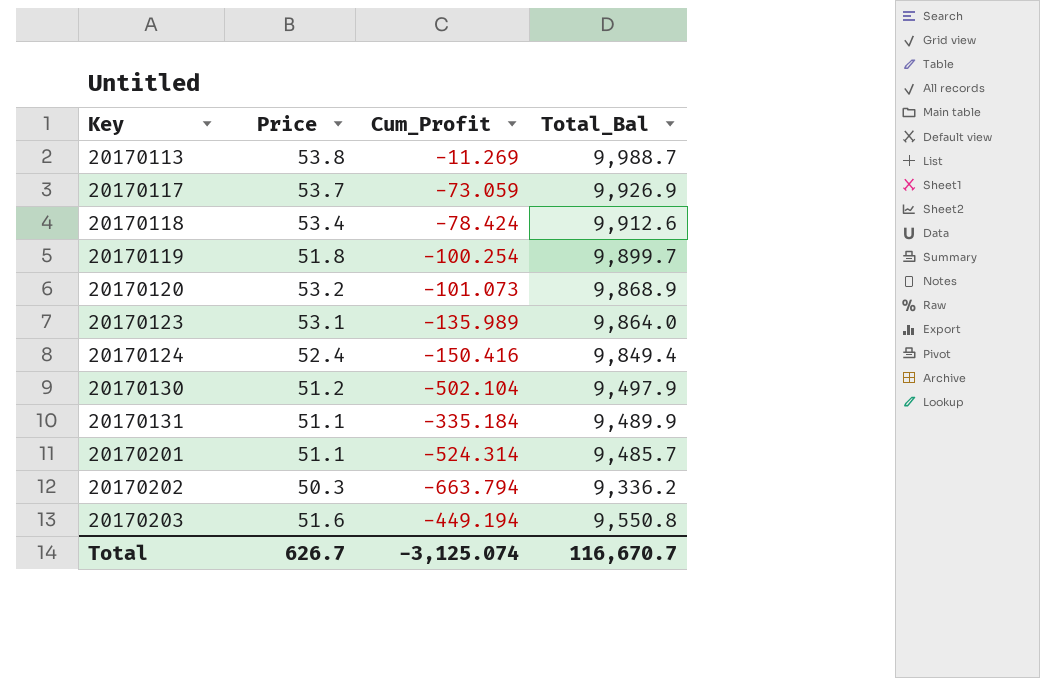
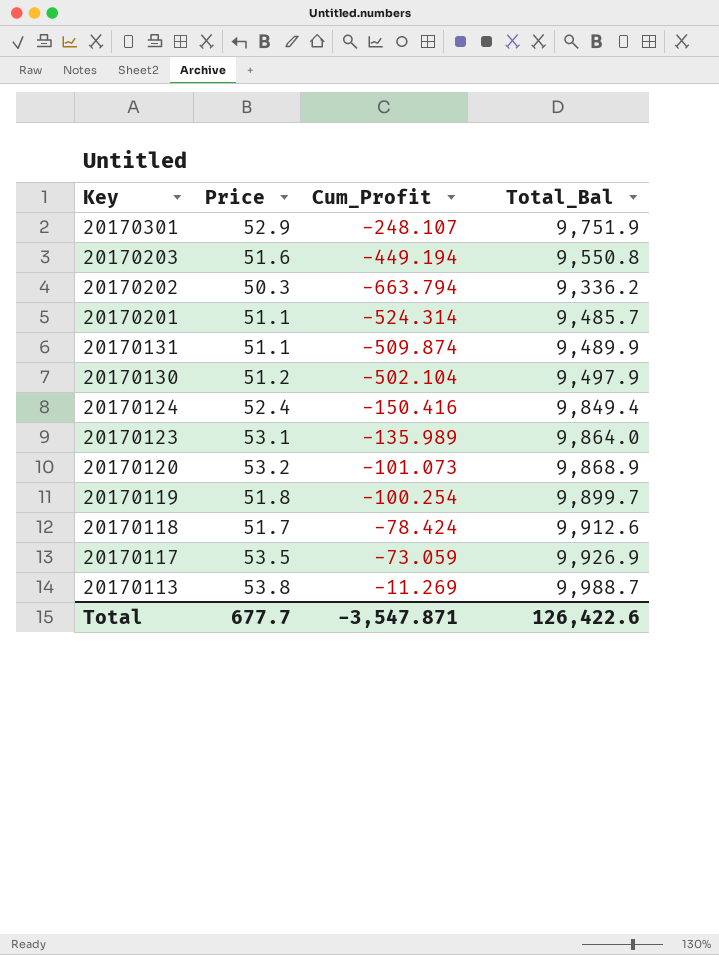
row order: Key ascending -> Key descending
row 20170301: none -> 52.9 | -248.107 | 9,751.9
20170131 | Cum_Profit: -335.184 -> -509.874
20170118 | Price: 53.4 -> 51.7
20170117 | Price: 53.7 -> 53.5
Total | Price: 626.7 -> 677.7
Total | Cum_Profit: -3,125.074 -> -3,547.871
Total | Total_Bal: 116,670.7 -> 126,422.6

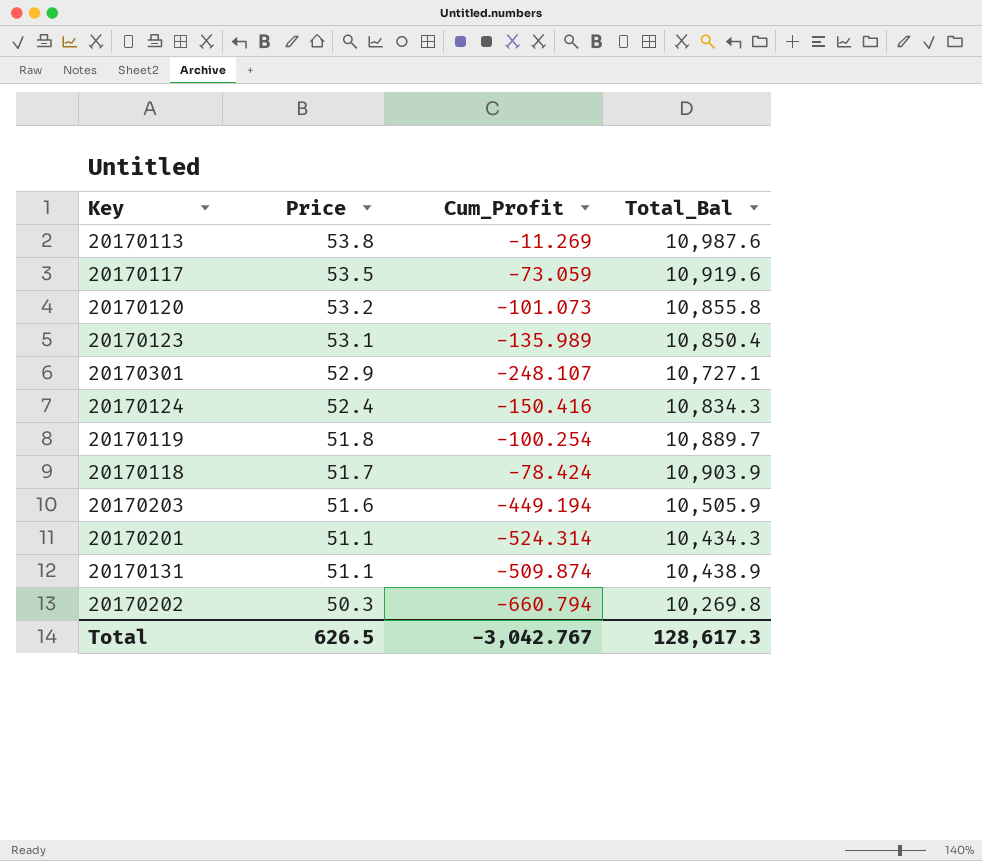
row order: Key descending -> Price descending
row 20170130: 51.2 | -502.104 | 9,497.9 -> none
20170113 | Total_Bal: 9,988.7 -> 10,987.6
20170117 | Total_Bal: 9,926.9 -> 10,919.6
20170120 | Total_Bal: 9,868.9 -> 10,855.8
20170123 | Total_Bal: 9,864.0 -> 10,850.4
20170301 | Total_Bal: 9,751.9 -> 10,727.1
20170124 | Total_Bal: 9,849.4 -> 10,834.3
20170119 | Total_Bal: 9,899.7 -> 10,889.7
20170118 | Total_Bal: 9,912.6 -> 10,903.9
20170203 | Total_Bal: 9,550.8 -> 10,505.9
20170201 | Total_Bal: 9,485.7 -> 10,434.3
20170131 | Total_Bal: 9,489.9 -> 10,438.9
20170202 | Cum_Profit: -663.794 -> -660.794
20170202 | Total_Bal: 9,336.2 -> 10,269.8
Total | Price: 677.7 -> 626.5
Total | Cum_Profit: -3,547.871 -> -3,042.767
Total | Total_Bal: 126,422.6 -> 128,617.3

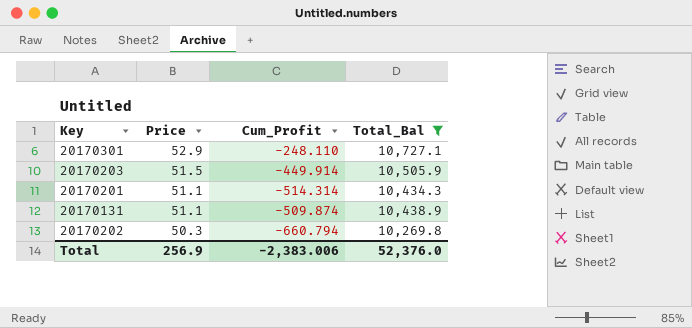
filter: none -> Total_Bal <= 10,727.1
20170301 | Cum_Profit: -248.107 -> -248.110
20170203 | Price: 51.6 -> 51.5
20170203 | Cum_Profit: -449.194 -> -449.914
20170201 | Cum_Profit: -524.314 -> -514.314
Total | Price: 626.5 -> 256.9
Total | Cum_Profit: -3,042.767 -> -2,383.006
Total | Total_Bal: 128,617.3 -> 52,376.0

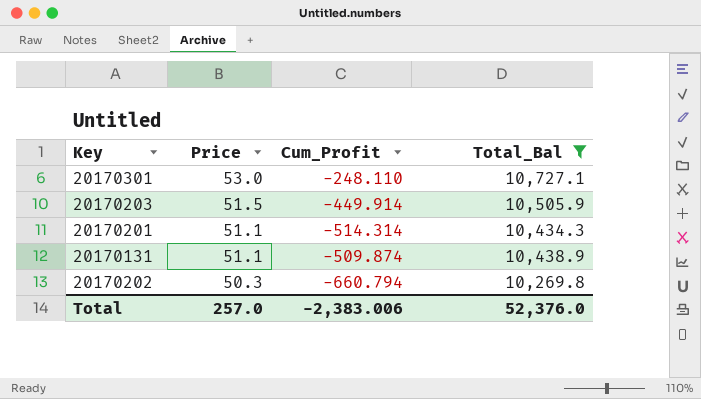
20170301 | Price: 52.9 -> 53.0
Total | Price: 256.9 -> 257.0

